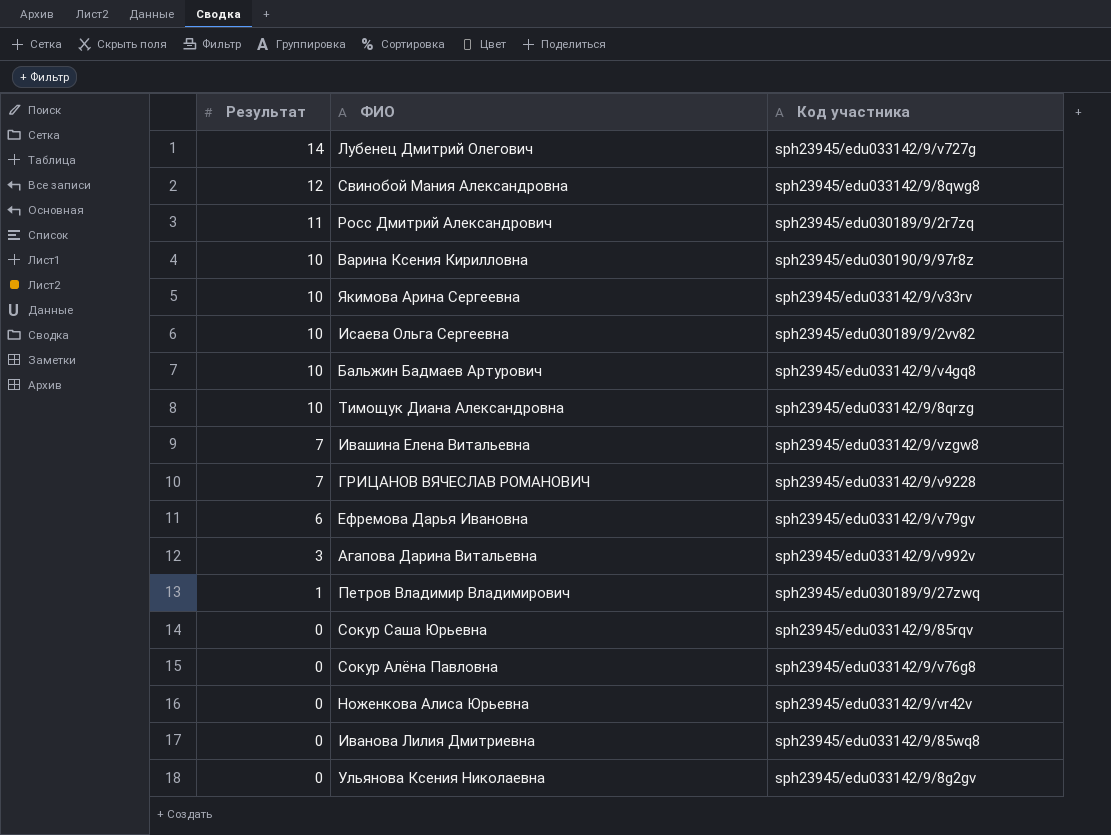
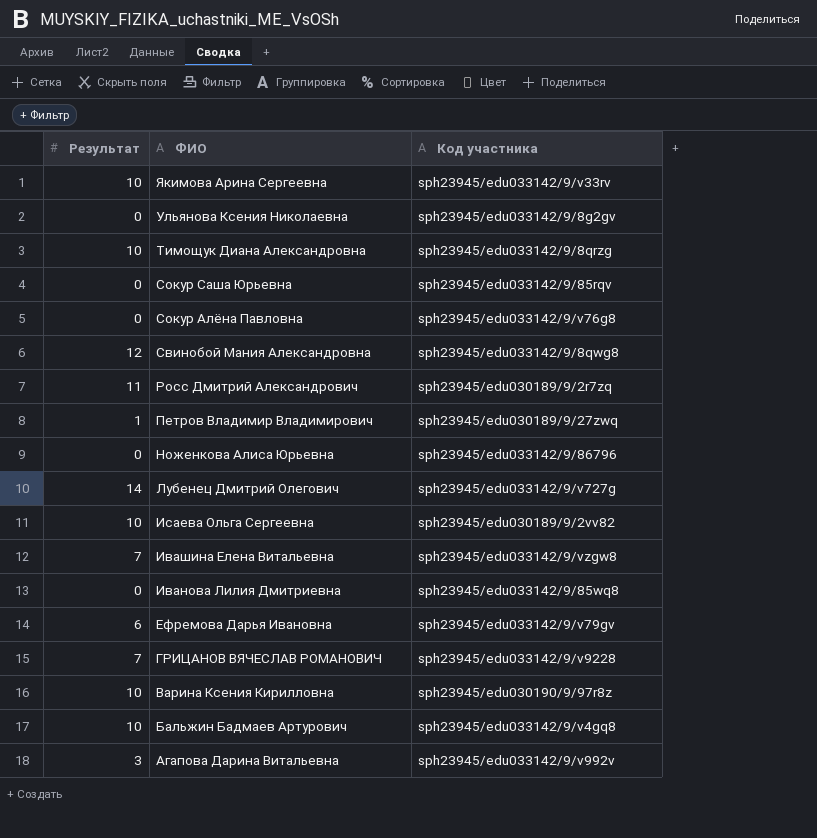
row order: Результат descending -> ФИО descending
Ноженкова Алиса Юрьевна | Код участника: sph23945/edu033142/9/vr42v -> sph23945/edu033142/9/86796

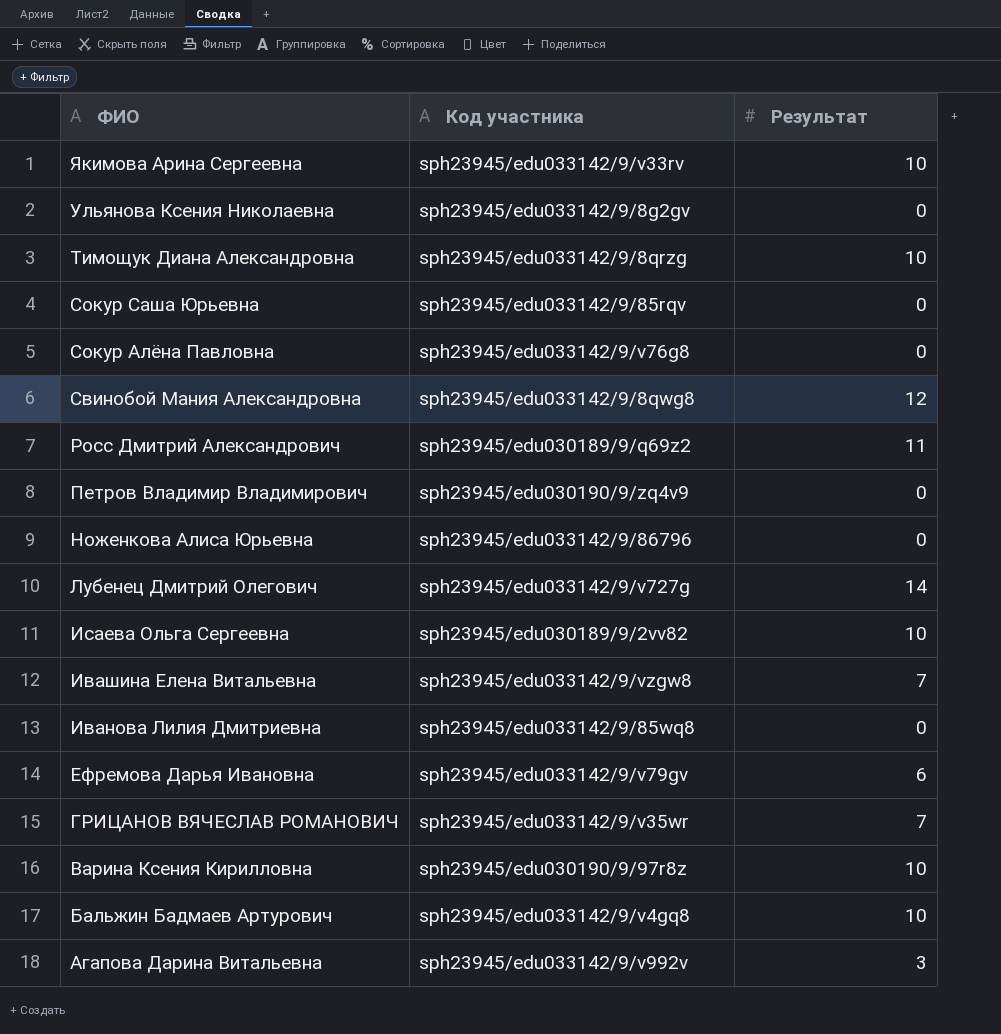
column Результат | position: 1 -> 3
Росс Дмитрий Александрович | Код участника: sph23945/edu030189/9/2r7zq -> sph23945/edu030189/9/q69z2
Петров Владимир Владимирович | Код участника: sph23945/edu030189/9/27zwq -> sph23945/edu030190/9/zq4v9
Петров Владимир Владимирович | Результат: 1 -> 0
ГРИЦАНОВ ВЯЧЕСЛАВ РОМАНОВИЧ | Код участника: sph23945/edu033142/9/v9228 -> sph23945/edu033142/9/v35wr

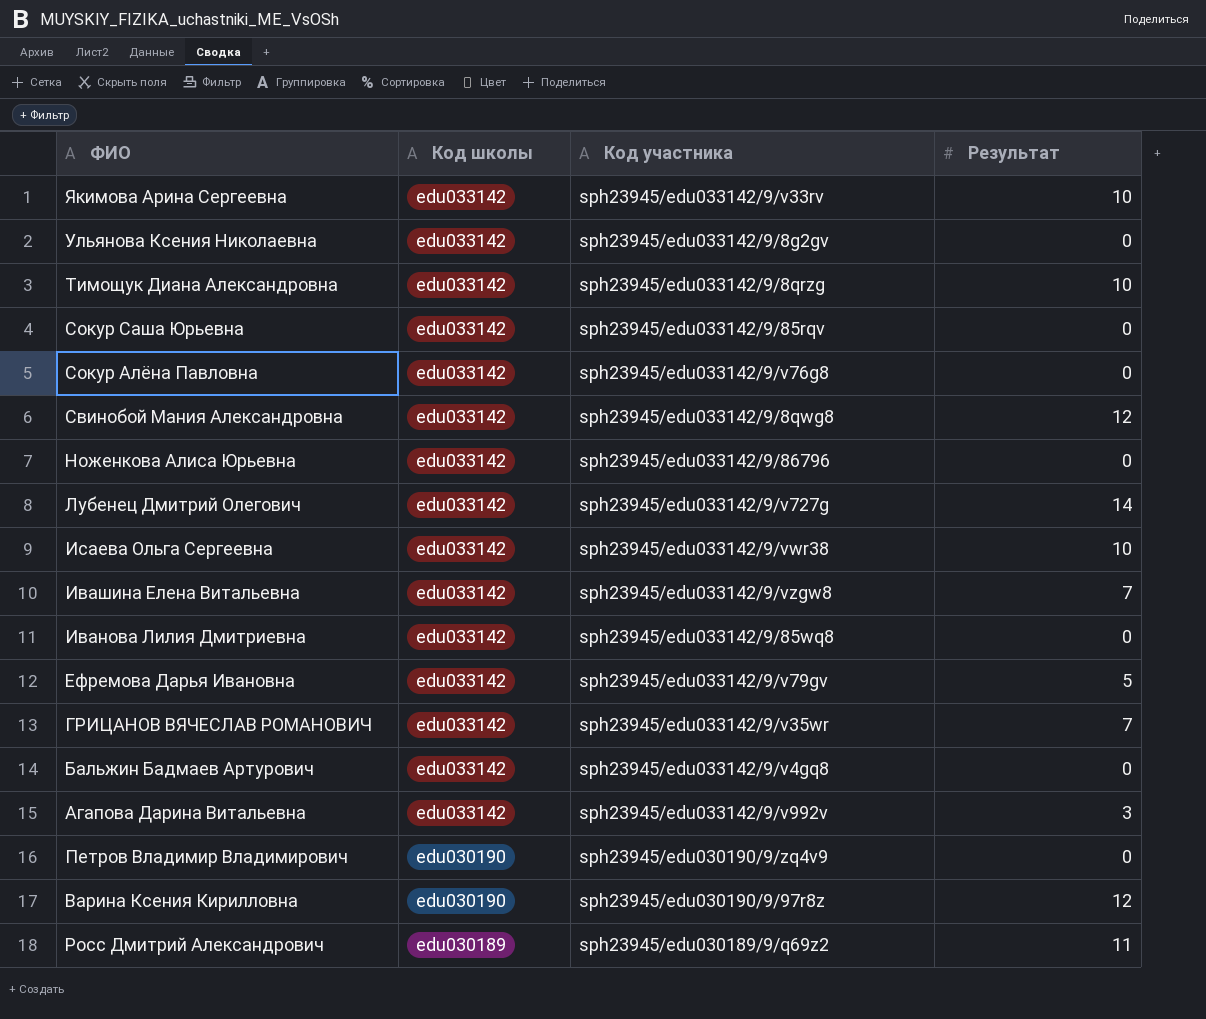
row order: ФИО descending -> Код школы descending
column Код школы | position: none -> 2
Исаева Ольга Сергеевна | Код участника: sph23945/edu030189/9/2vv82 -> sph23945/edu033142/9/vwr38
Ефремова Дарья Ивановна | Результат: 6 -> 5
Бальжин Бадмаев Артурович | Результат: 10 -> 0
Варина Ксения Кирилловна | Результат: 10 -> 12

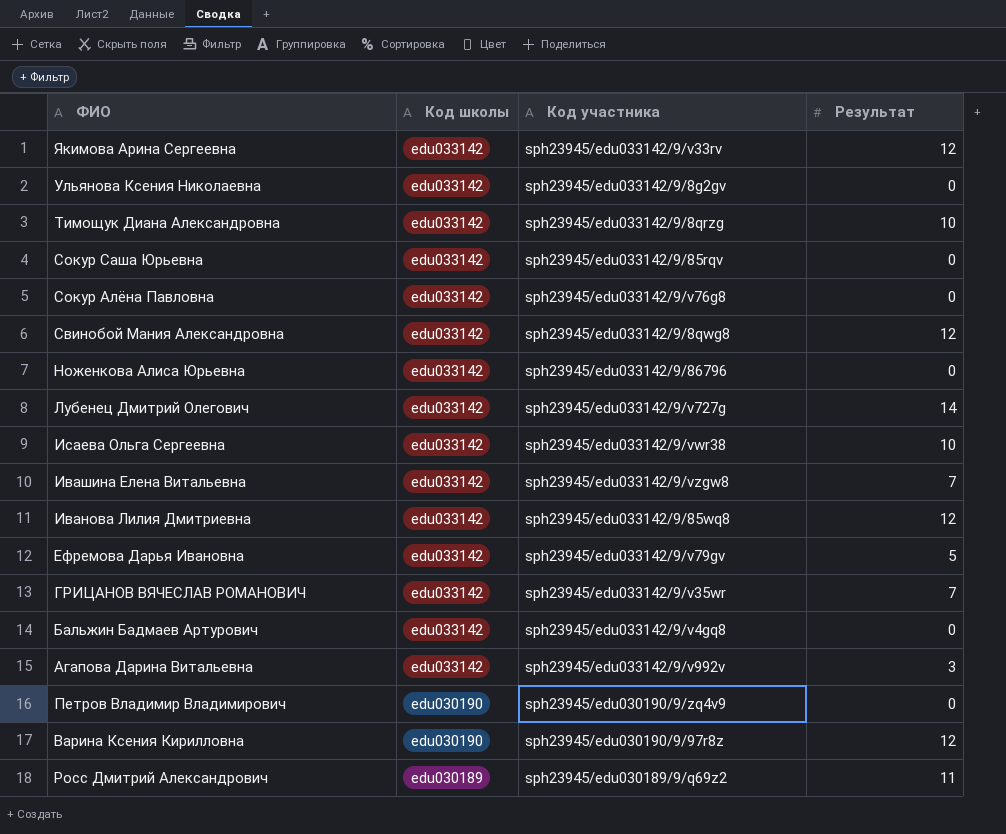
Якимова Арина Сергеевна | Результат: 10 -> 12
Иванова Лилия Дмитриевна | Результат: 0 -> 12

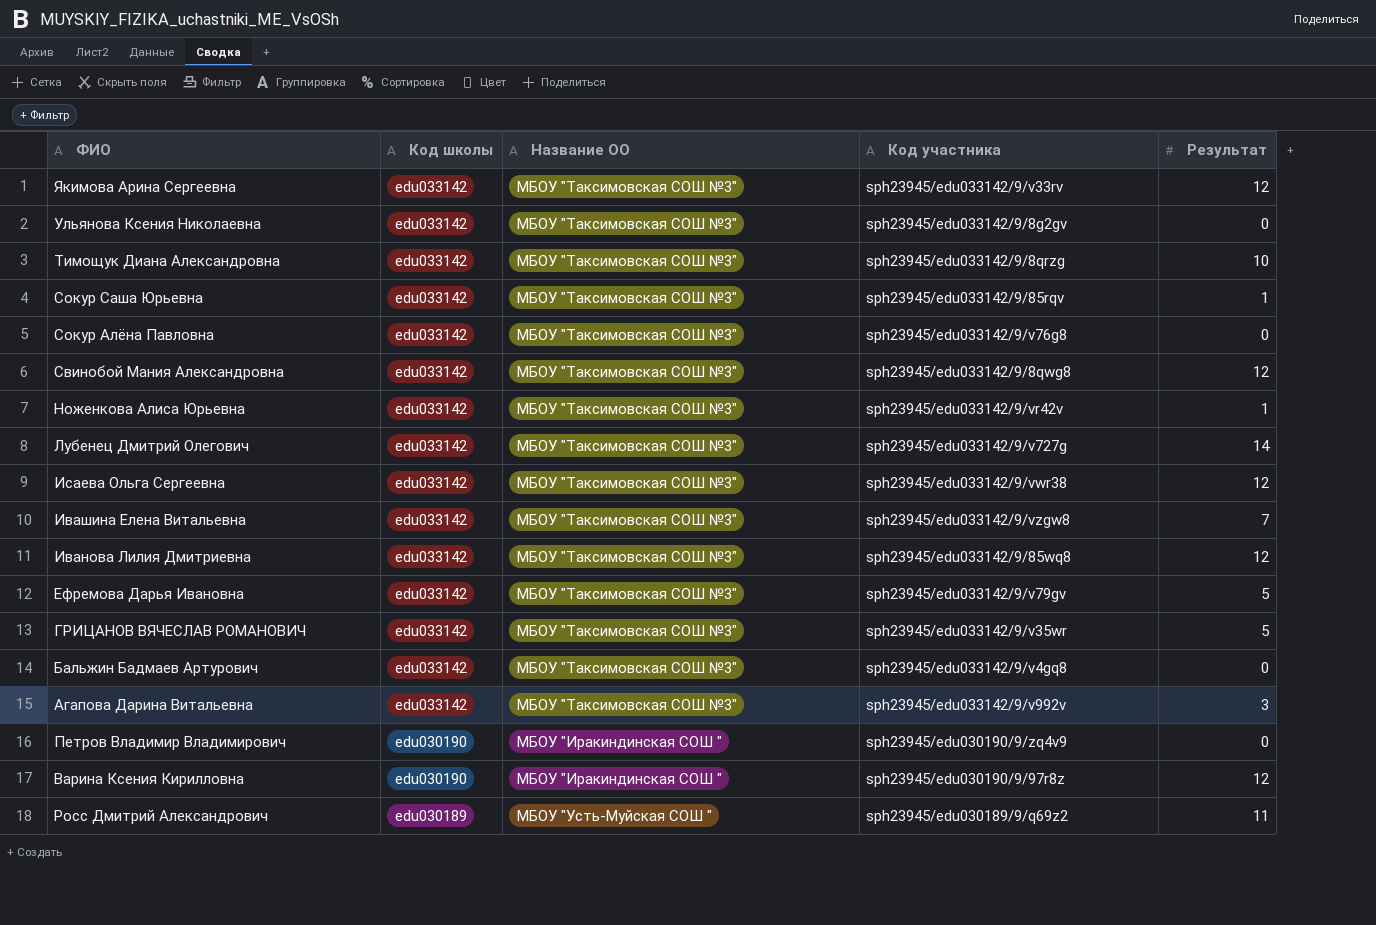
column Название ОО | position: none -> 3
Сокур Саша Юрьевна | Результат: 0 -> 1
Ноженкова Алиса Юрьевна | Код участника: sph23945/edu033142/9/86796 -> sph23945/edu033142/9/vr42v
Ноженкова Алиса Юрьевна | Результат: 0 -> 1
Исаева Ольга Сергеевна | Результат: 10 -> 12
ГРИЦАНОВ ВЯЧЕСЛАВ РОМАНОВИЧ | Результат: 7 -> 5

